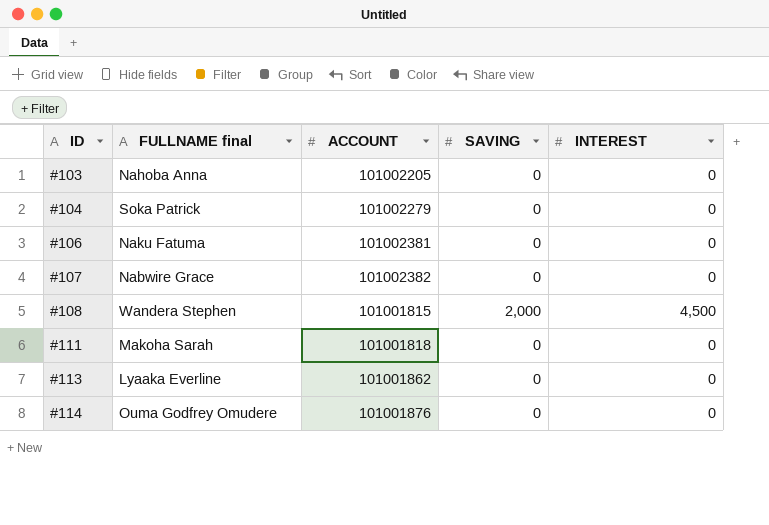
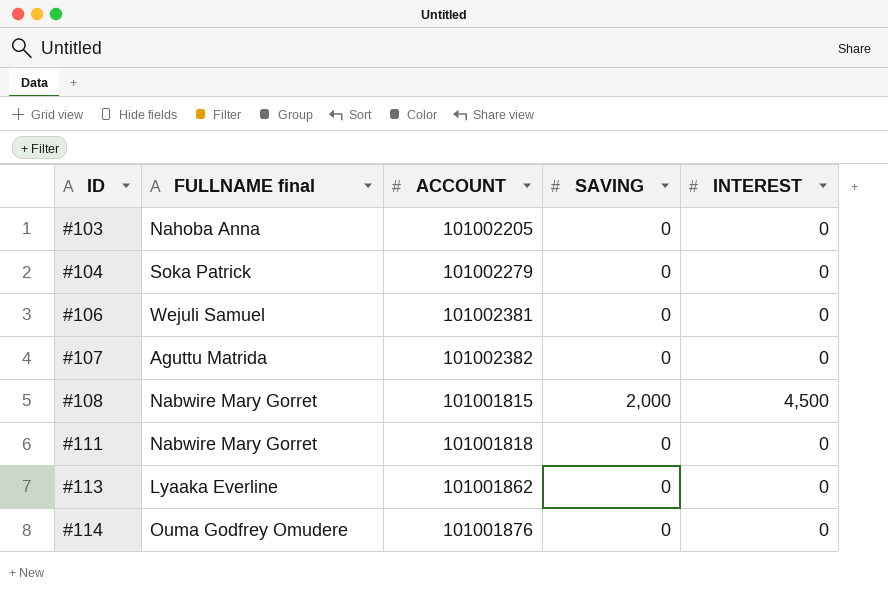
#106 | FULLNAME final: Naku Fatuma -> Wejuli Samuel
#107 | FULLNAME final: Nabwire Grace -> Aguttu Matrida
#108 | FULLNAME final: Wandera Stephen -> Nabwire Mary Gorret
#111 | FULLNAME final: Makoha Sarah -> Nabwire Mary Gorret

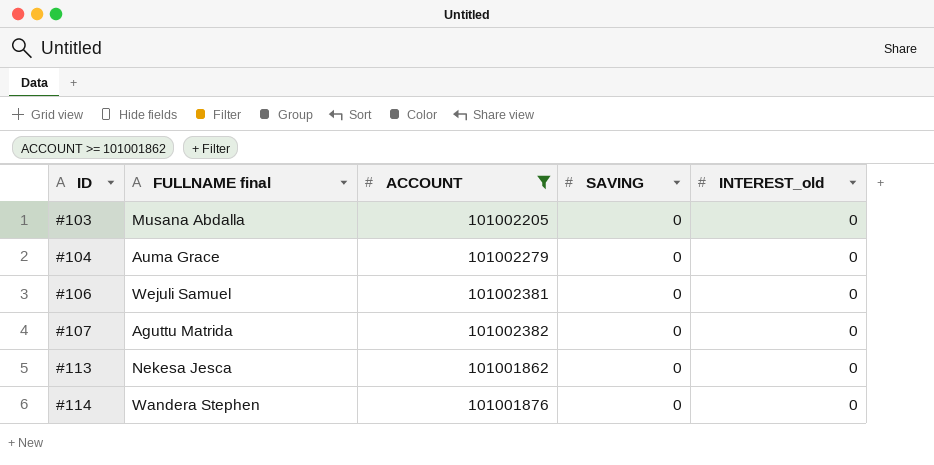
filter: none -> ACCOUNT >= 101001862
column name: INTEREST -> INTEREST_old
#103 | FULLNAME final: Nahoba Anna -> Musana Abdalla
#104 | FULLNAME final: Soka Patrick -> Auma Grace
#113 | FULLNAME final: Lyaaka Everline -> Nekesa Jesca
#114 | FULLNAME final: Ouma Godfrey Omudere -> Wandera Stephen

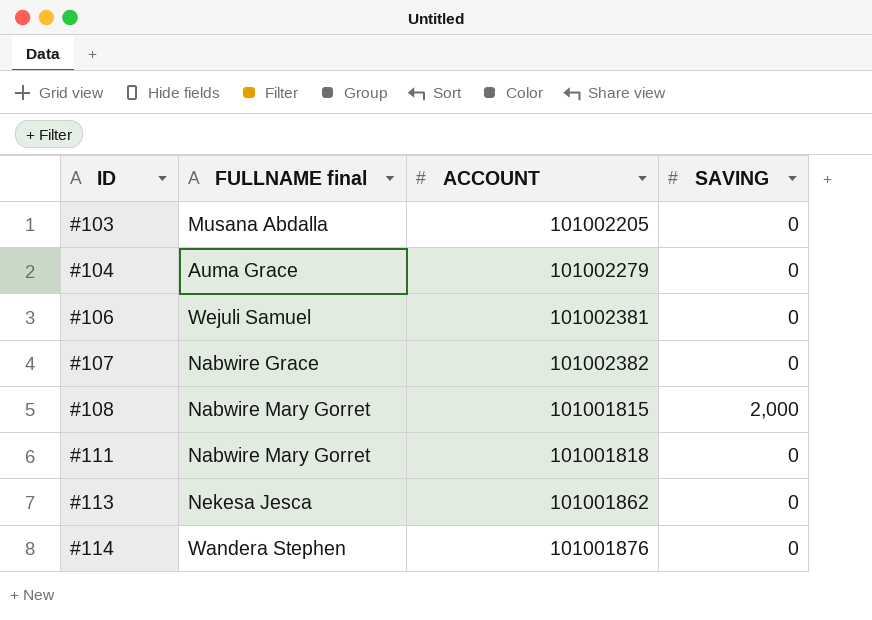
filter: ACCOUNT >= 101001862 -> none
column INTEREST_old | position: 5 -> none
#107 | FULLNAME final: Aguttu Matrida -> Nabwire Grace

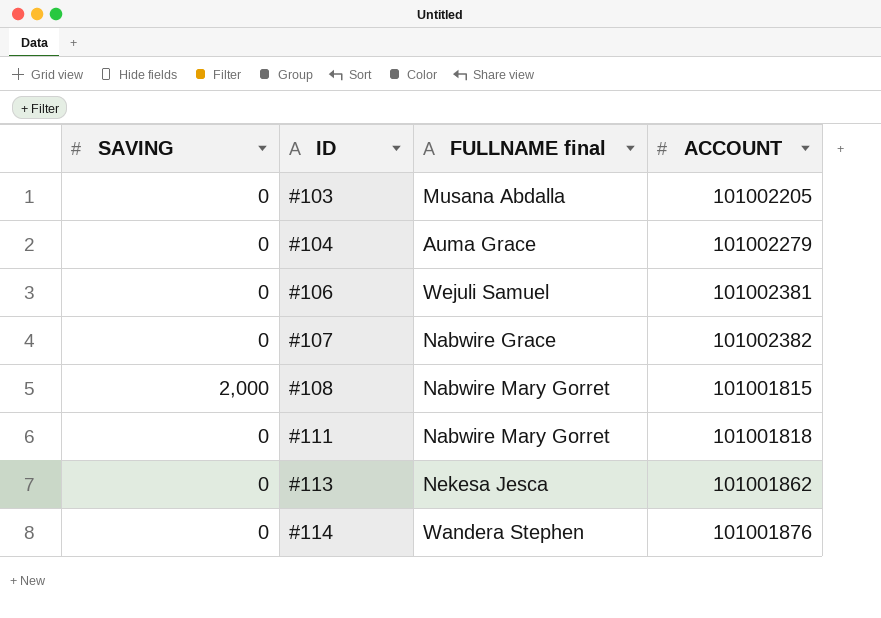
column SAVING | position: 4 -> 1

